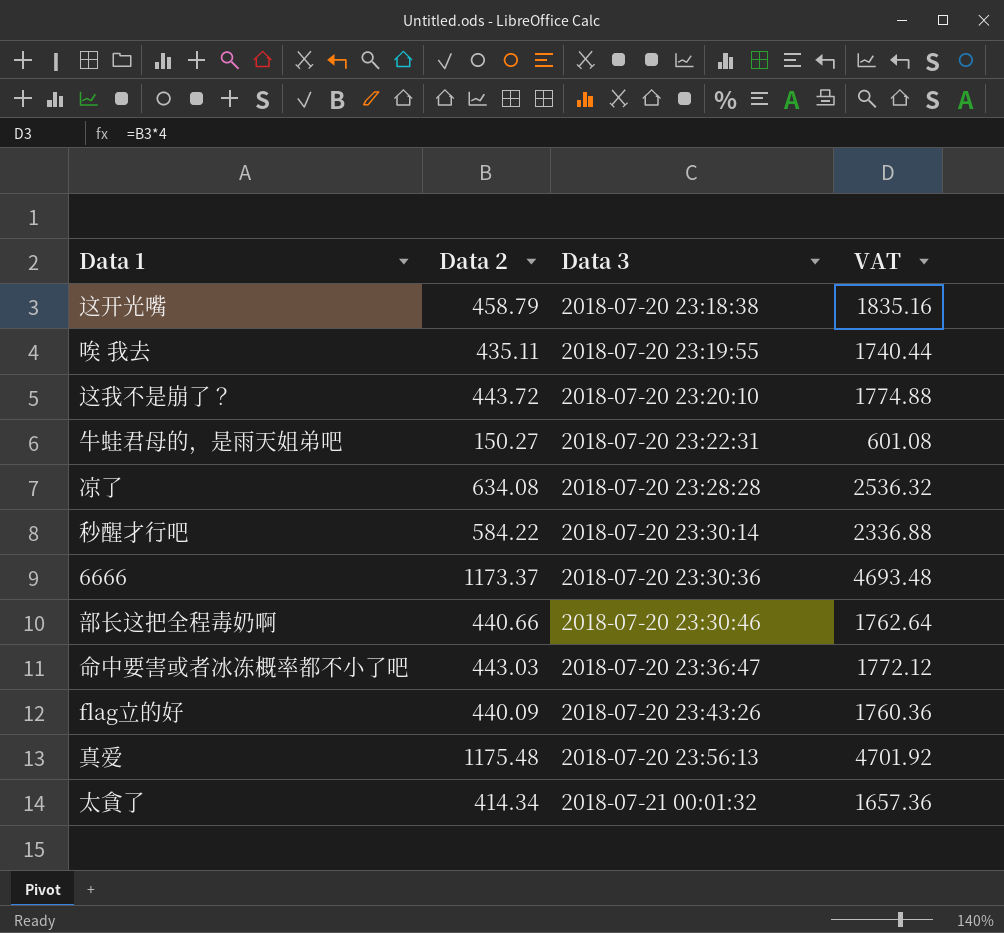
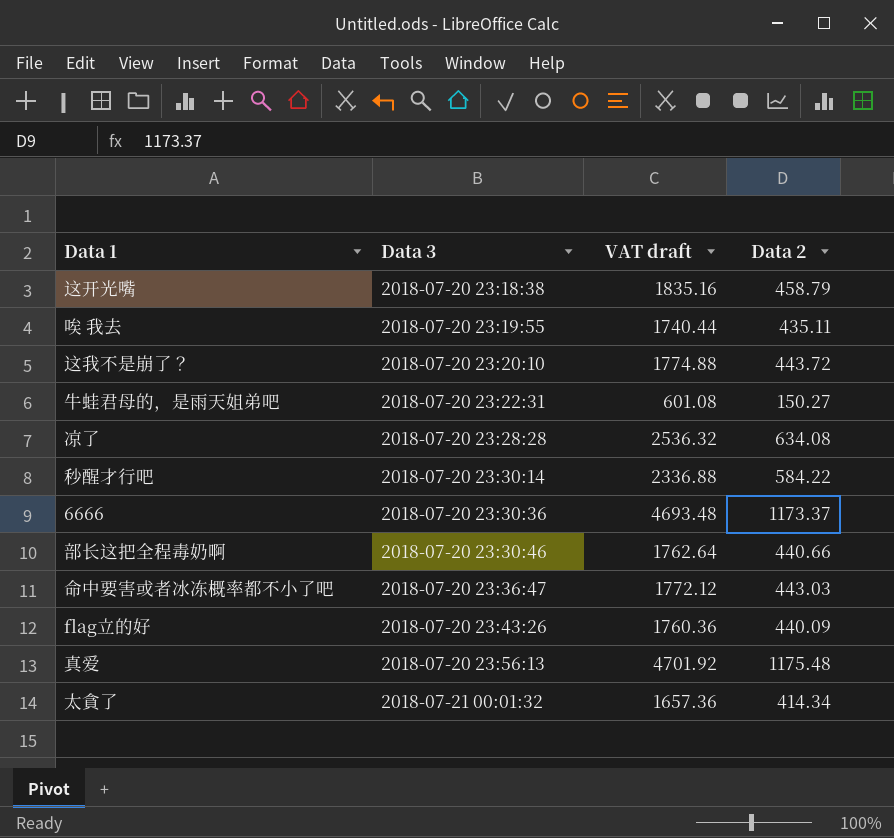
column name: VAT -> VAT draft
column Data 2 | position: 2 -> 4

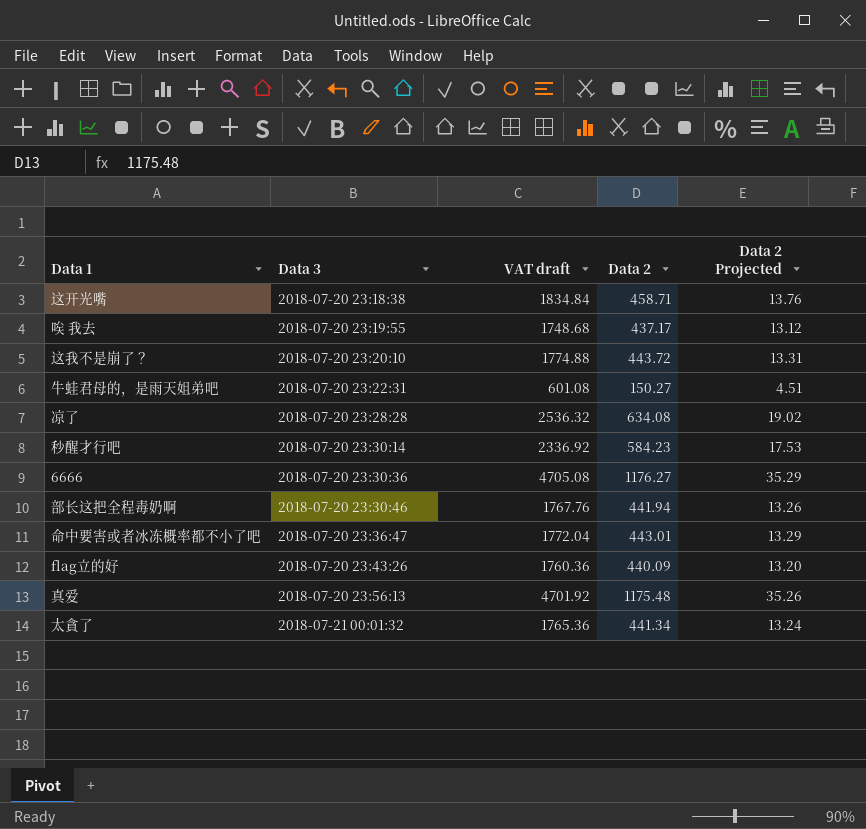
column Data 2 Projected | formula: none -> [Data 2] * 0.03
这开光嘴 | VAT draft: 1835.16 -> 1834.84
这开光嘴 | Data 2: 458.79 -> 458.71
唉 我去 | VAT draft: 1740.44 -> 1748.68
唉 我去 | Data 2: 435.11 -> 437.17
秒醒才行吧 | VAT draft: 2336.88 -> 2336.92
秒醒才行吧 | Data 2: 584.22 -> 584.23
6666 | VAT draft: 4693.48 -> 4705.08
6666 | Data 2: 1173.37 -> 1176.27
部长这把全程毒奶啊 | VAT draft: 1762.64 -> 1767.76
部长这把全程毒奶啊 | Data 2: 440.66 -> 441.94
命中要害或者冰冻概率都不小了吧 | VAT draft: 1772.12 -> 1772.04
命中要害或者冰冻概率都不小了吧 | Data 2: 443.03 -> 443.01
太貪了 | VAT draft: 1657.36 -> 1765.36
太貪了 | Data 2: 414.34 -> 441.34

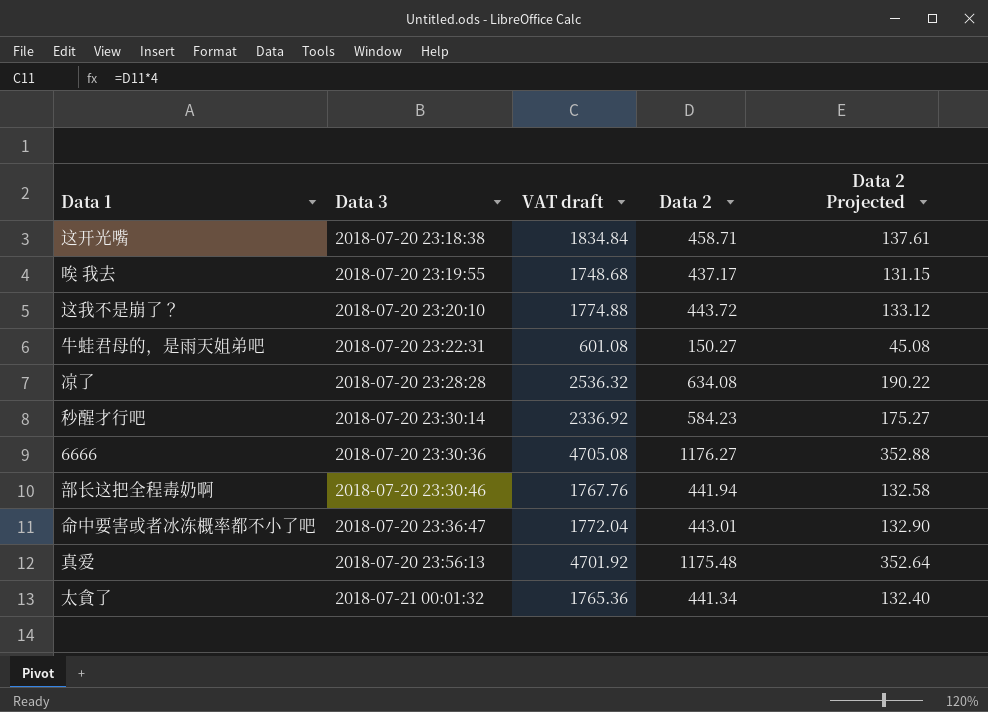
column Data 2 Projected | formula: [Data 2] * 0.03 -> [Data 2] * 0.3
row flag立的好: 2018-07-20 23:43:26 | 1760.36 | 440.09 | 13.20 -> none

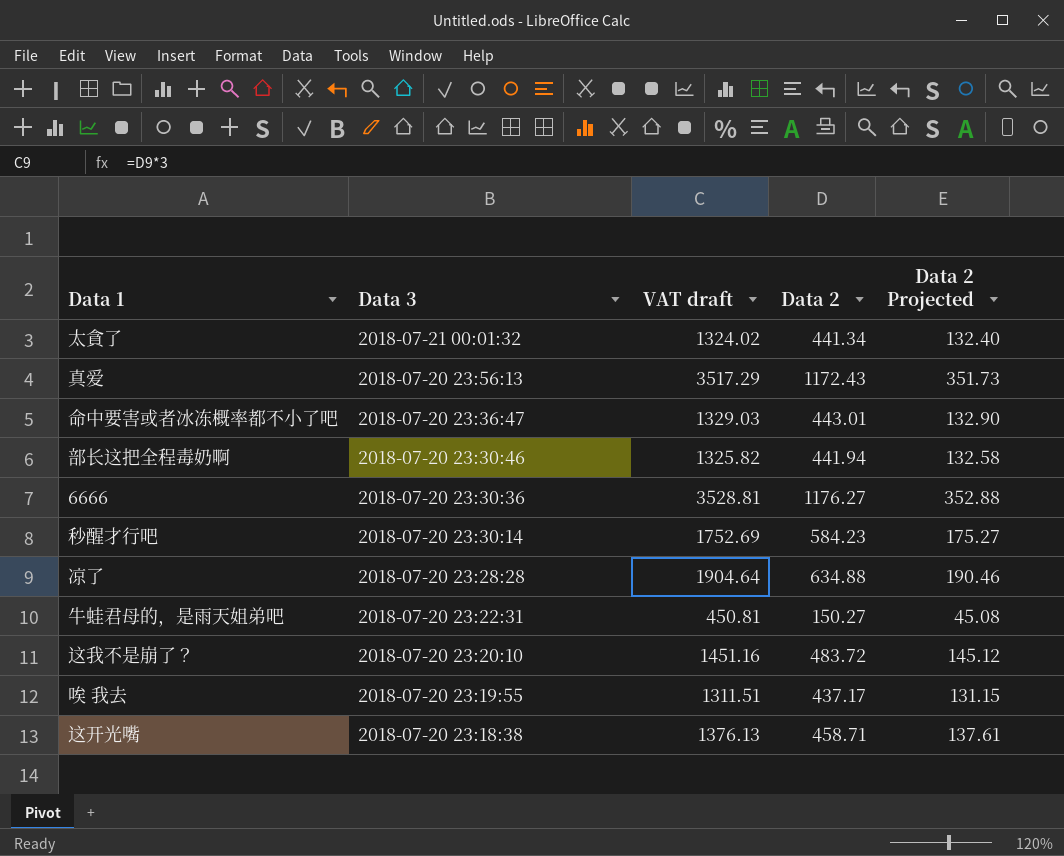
row order: Data 3 ascending -> Data 3 descending
column VAT draft | formula: [Data 2] * 4 -> [Data 2] * 3
真爱 | Data 2: 1175.48 -> 1172.43
真爱 | Data 2 Projected: 352.64 -> 351.73
凉了 | Data 2: 634.08 -> 634.88
凉了 | Data 2 Projected: 190.22 -> 190.46
这我不是崩了？ | Data 2: 443.72 -> 483.72
这我不是崩了？ | Data 2 Projected: 133.12 -> 145.12

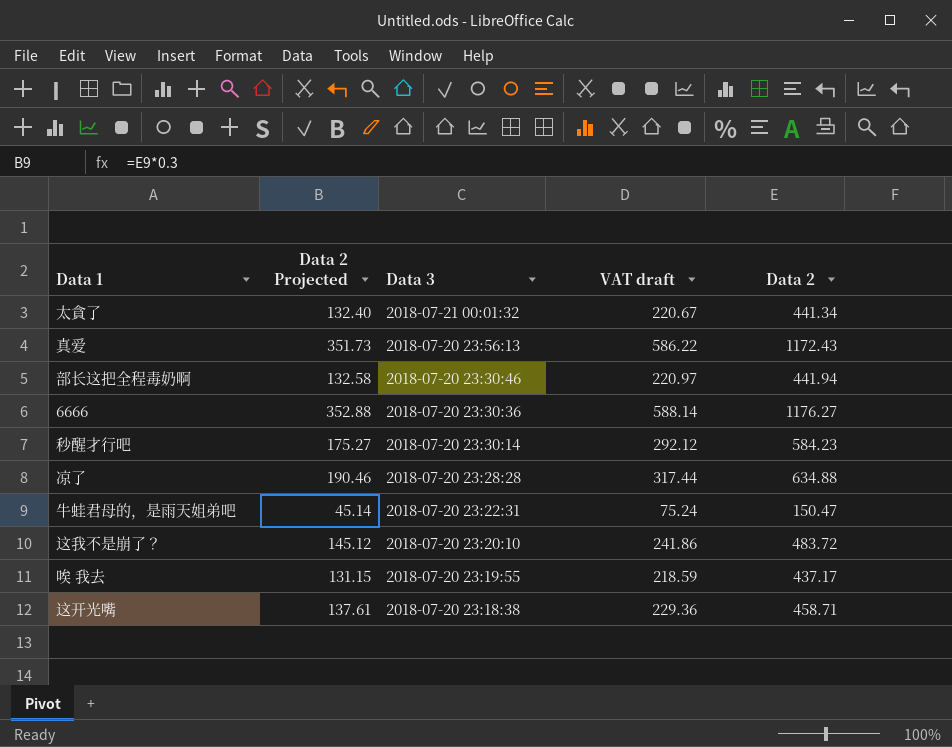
column Data 2 Projected | position: 5 -> 2
column VAT draft | formula: [Data 2] * 3 -> [Data 2] * 0.5
row 命中要害或者冰冻概率都不小了吧: 2018-07-20 23:36:47 | 1329.03 | 443.01 | 132.90 -> none
牛蛙君母的，是雨天姐弟吧 | Data 2 Projected: 45.08 -> 45.14
牛蛙君母的，是雨天姐弟吧 | Data 2: 150.27 -> 150.47

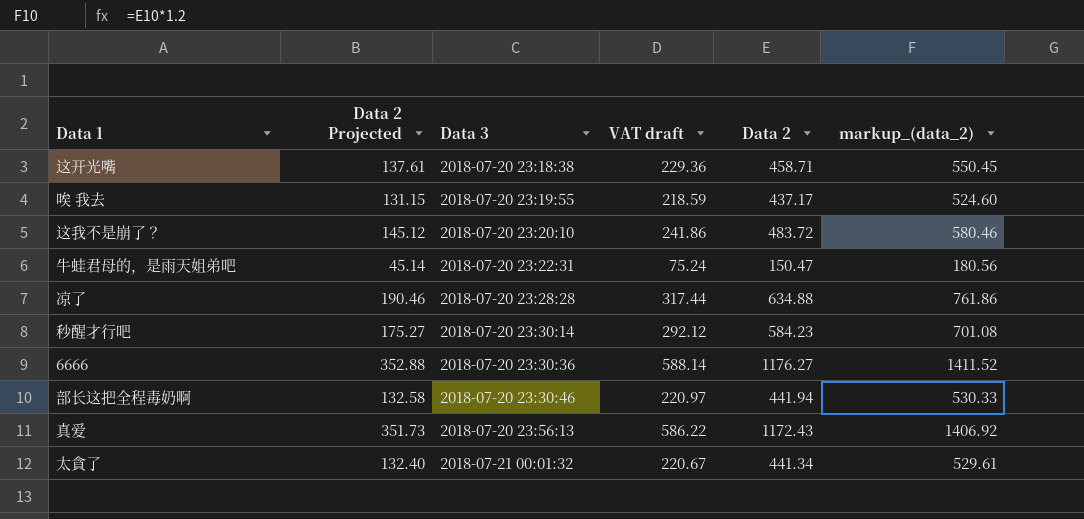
row order: Data 3 descending -> Data 3 ascending
column markup_(data_2) | formula: none -> [Data 2] * 1.2

